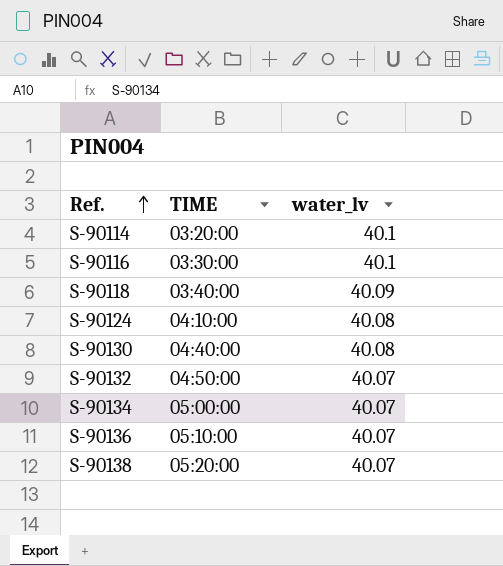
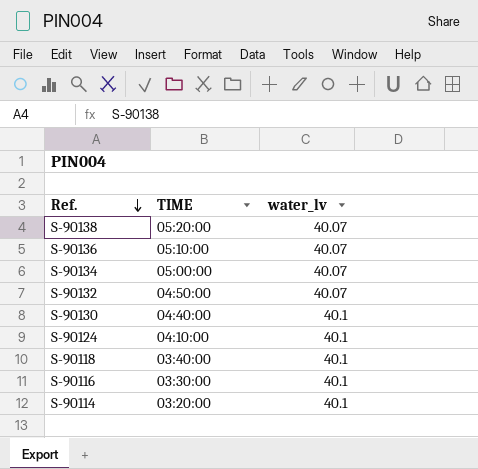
row order: Ref. ascending -> Ref. descending
S-90130 | water_lv: 40.08 -> 40.1
S-90124 | water_lv: 40.08 -> 40.1
S-90118 | water_lv: 40.09 -> 40.1

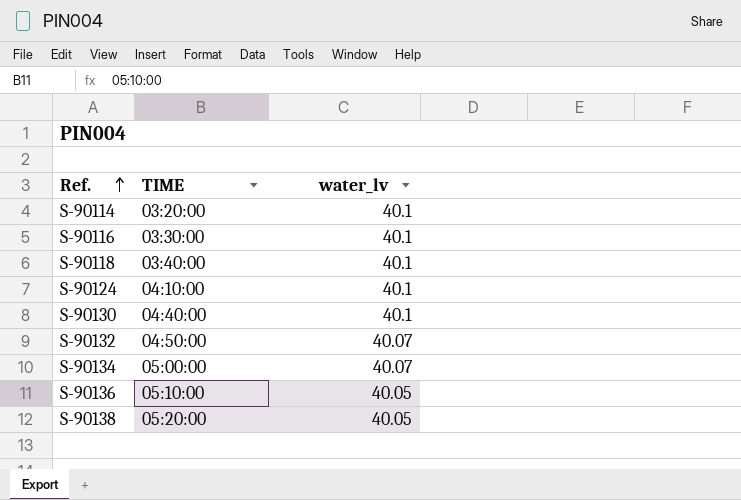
row order: Ref. descending -> Ref. ascending
S-90136 | water_lv: 40.07 -> 40.05
S-90138 | water_lv: 40.07 -> 40.05

